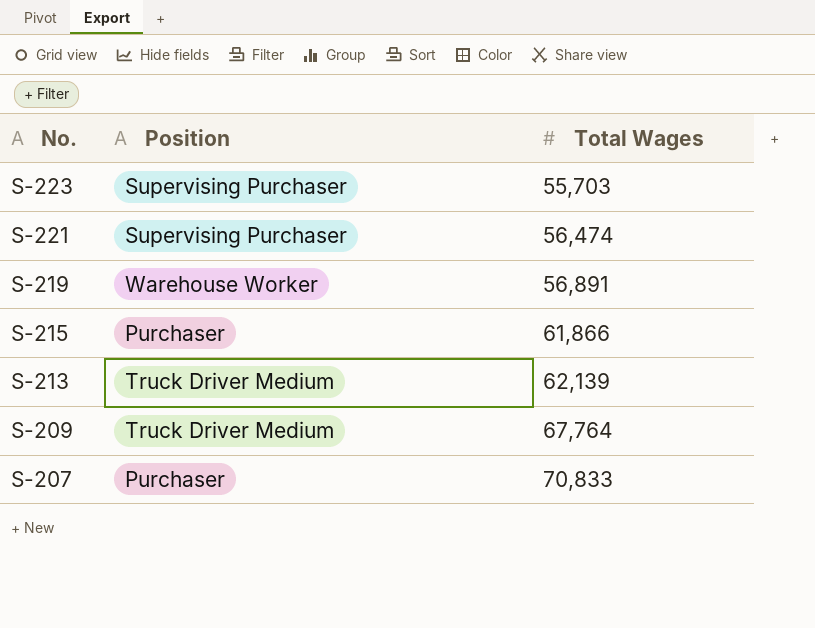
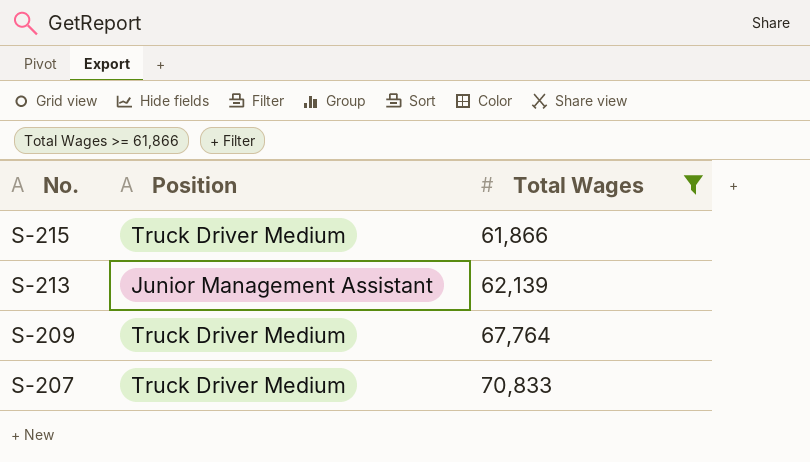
filter: none -> Total Wages >= 61,866
S-215 | Position: Purchaser -> Truck Driver Medium
S-213 | Position: Truck Driver Medium -> Junior Management Assistant
S-207 | Position: Purchaser -> Truck Driver Medium

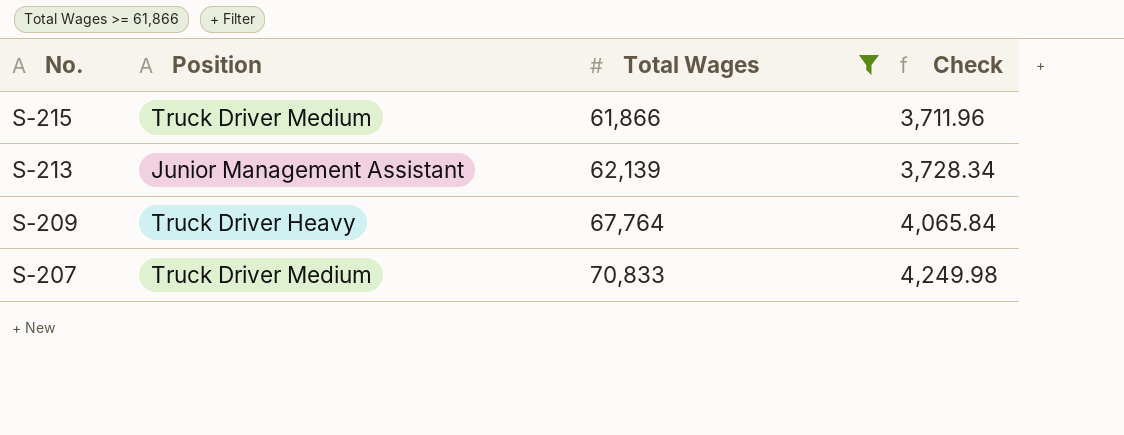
column Check | formula: none -> [Total Wages] * 0.06
S-209 | Position: Truck Driver Medium -> Truck Driver Heavy

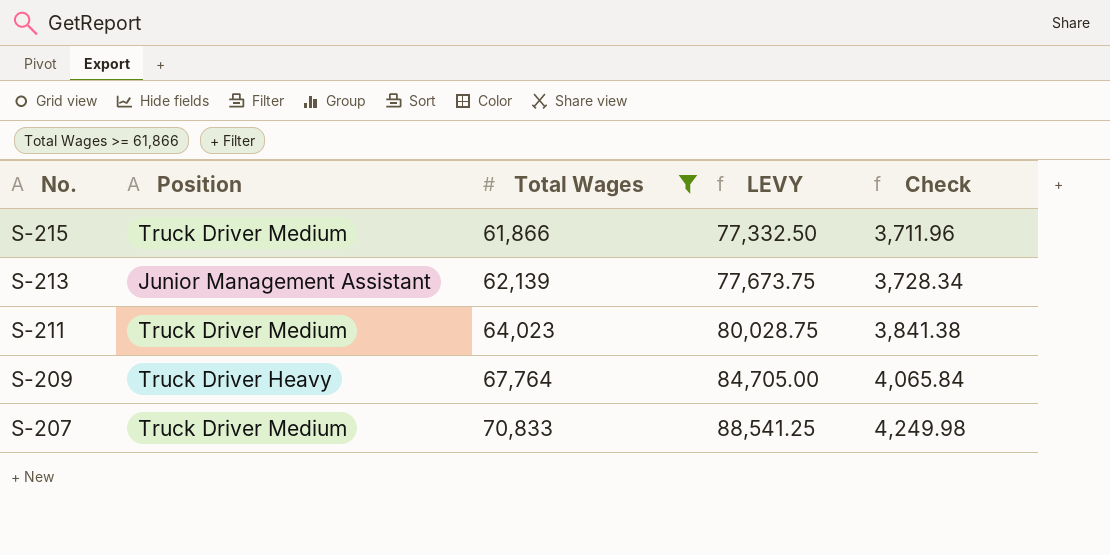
column LEVY | formula: none -> [Total Wages] * 1.25
row S-211: none -> Truck Driver Medium | 64,023 | 80,028.75 | 3,841.38

